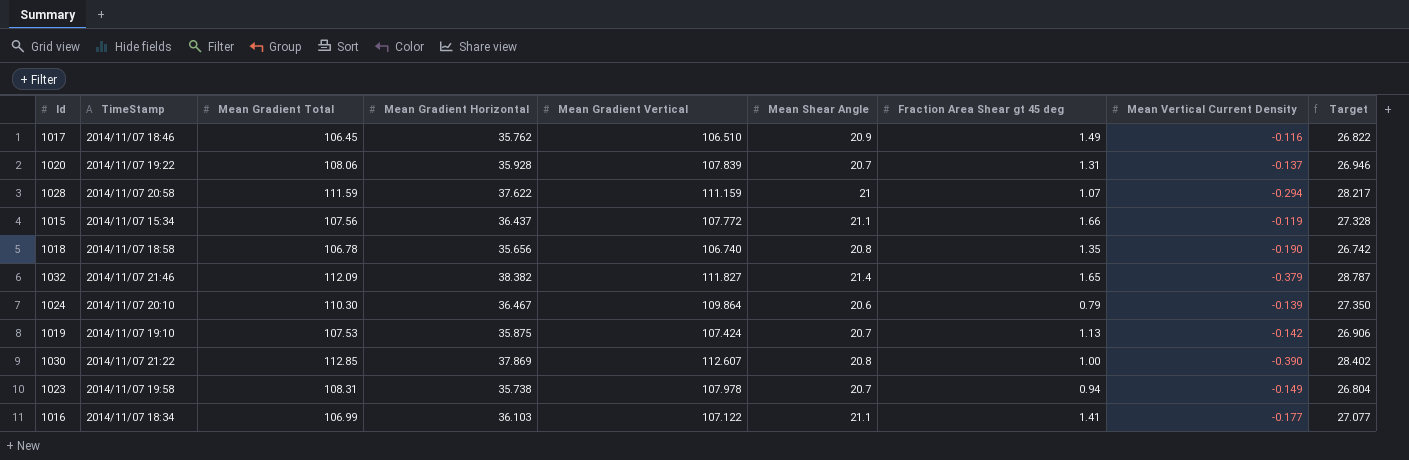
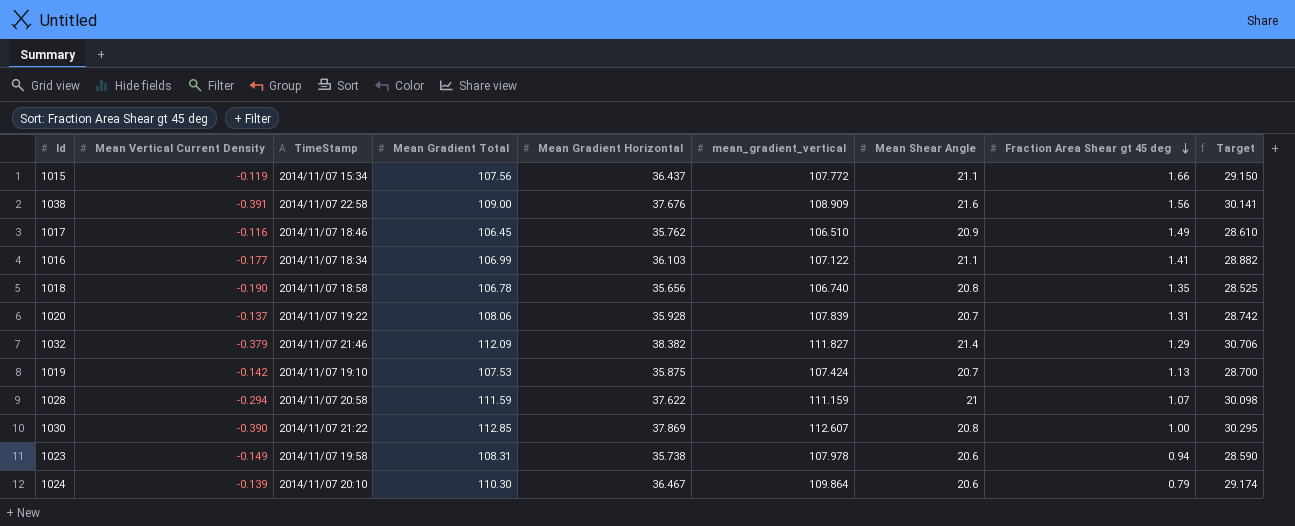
row order: none -> Fraction Area Shear gt 45 deg descending
column Mean Vertical Current Density | position: 8 -> 2
column name: Mean Gradient Vertical -> mean_gradient_vertical
column Target | formula: [Mean Gradient Horizontal] * 0.75 -> [Mean Gradient Horizontal] * 0.8
row 1038: none -> -0.391 | 2014/11/07 22:58 | 109.00 | 37.676 | 108.909 | 21.6 | 1.56 | 30.141
1032 | Fraction Area Shear gt 45 deg: 1.65 -> 1.29
1023 | Mean Shear Angle: 20.7 -> 20.6

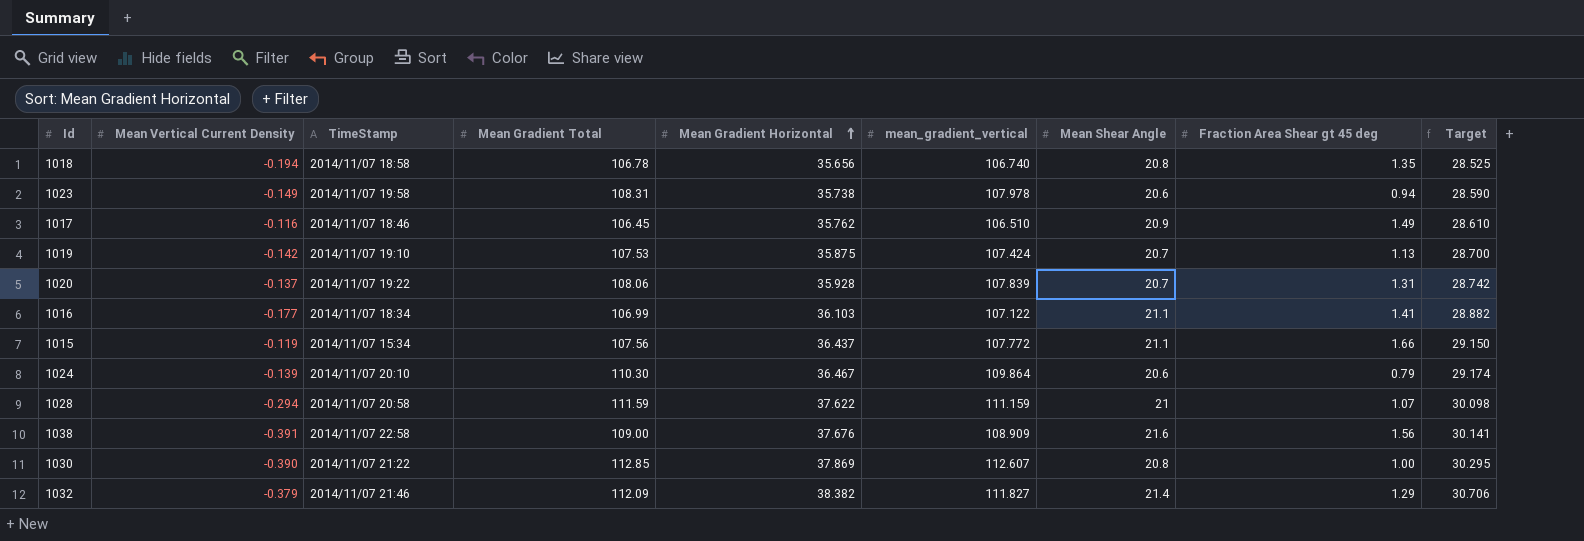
row order: Fraction Area Shear gt 45 deg descending -> Mean Gradient Horizontal ascending
1018 | Mean Vertical Current Density: -0.190 -> -0.194

